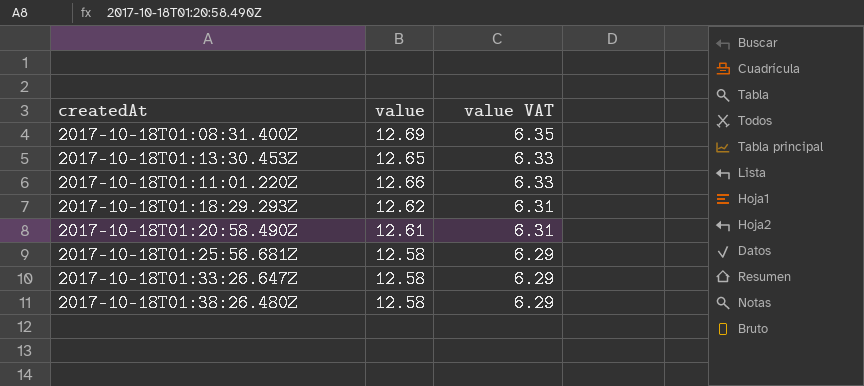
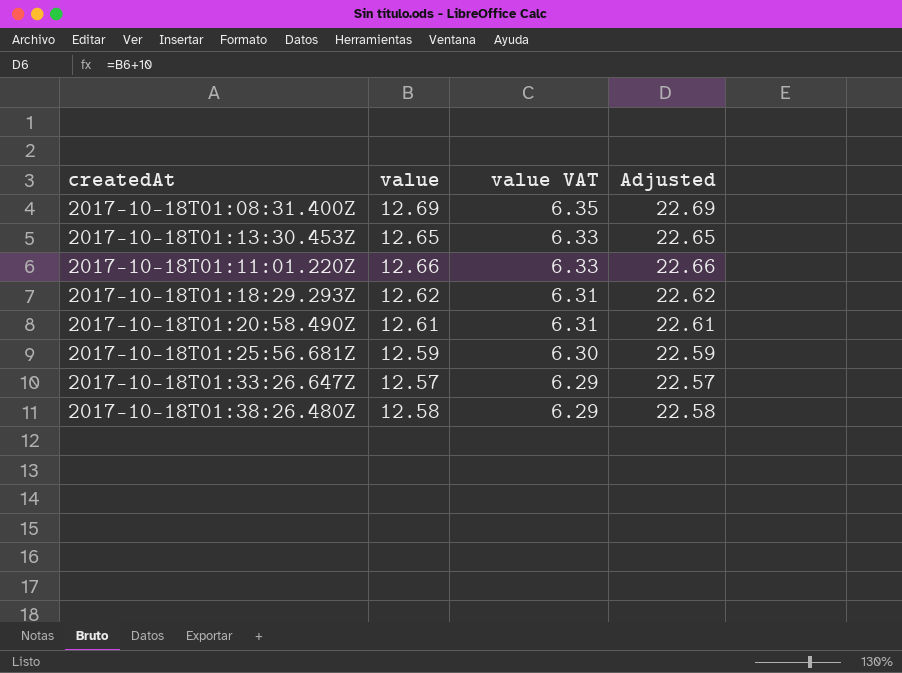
column Adjusted | formula: none -> [value] + 10
2017-10-18T01:25:56.681Z | value: 12.58 -> 12.59
2017-10-18T01:25:56.681Z | value VAT: 6.29 -> 6.30
2017-10-18T01:33:26.647Z | value: 12.58 -> 12.57

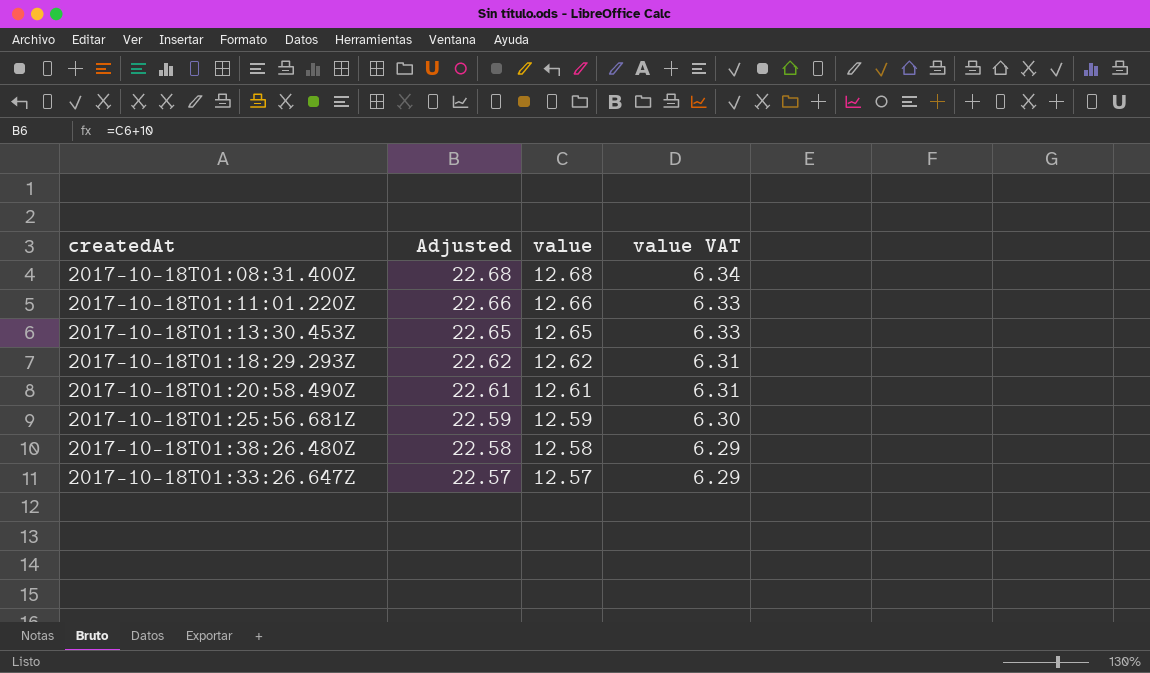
row order: value VAT descending -> Adjusted descending
column Adjusted | position: 4 -> 2
2017-10-18T01:08:31.400Z | Adjusted: 22.69 -> 22.68
2017-10-18T01:08:31.400Z | value: 12.69 -> 12.68
2017-10-18T01:08:31.400Z | value VAT: 6.35 -> 6.34

